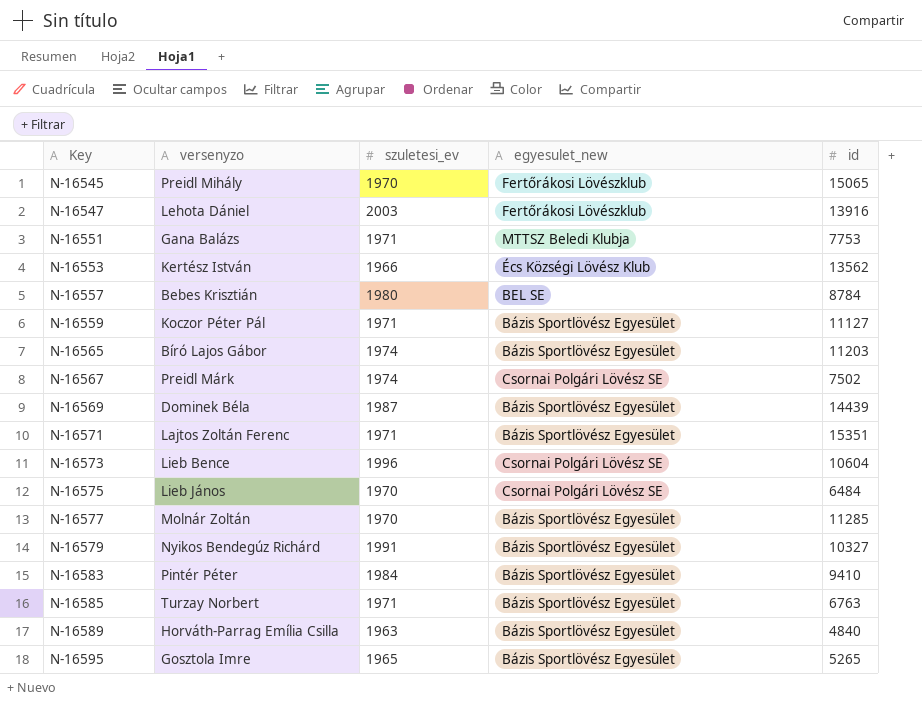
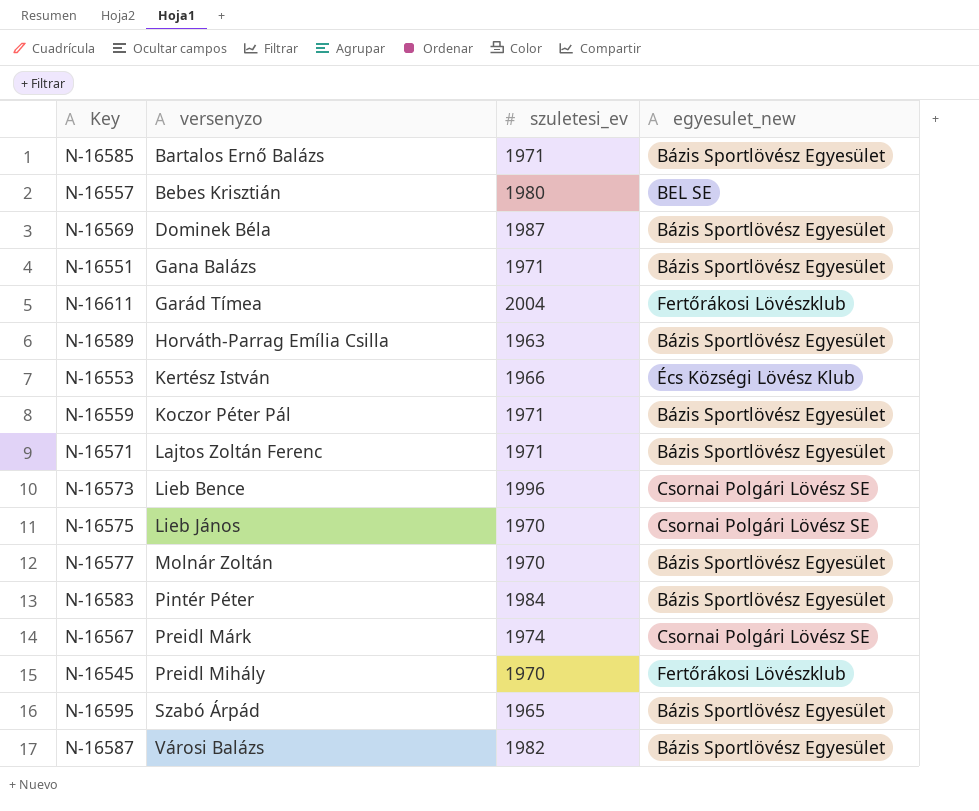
row order: Key ascending -> versenyzo ascending
column id | position: 5 -> none
row N-16547: Lehota Dániel | 2003 | Fertőrákosi Lövészklub | 13916 -> none
row N-16565: Bíró Lajos Gábor | 1974 | Bázis Sportlövész Egyesület | 11203 -> none
row N-16579: Nyikos Bendegúz Richárd | 1991 | Bázis Sportlövész Egyesület | 10327 -> none
N-16585 | versenyzo: Turzay Norbert -> Bartalos Ernő Balázs
N-16551 | egyesulet_new: MTTSZ Beledi Klubja -> Bázis Sportlövész Egyesület
row N-16611: none -> Garád Tímea | 2004 | Fertőrákosi Lövészklub
N-16595 | versenyzo: Gosztola Imre -> Szabó Árpád
row N-16587: none -> Városi Balázs | 1982 | Bázis Sportlövész Egyesület

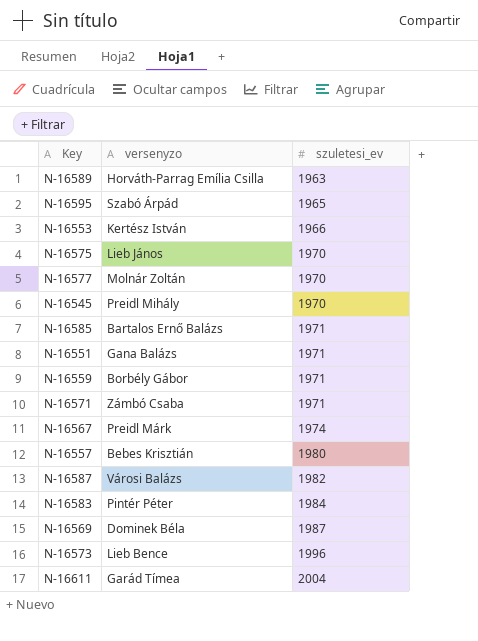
row order: versenyzo ascending -> szuletesi_ev ascending
column egyesulet_new | position: 4 -> none
N-16559 | versenyzo: Koczor Péter Pál -> Borbély Gábor
N-16571 | versenyzo: Lajtos Zoltán Ferenc -> Zámbó Csaba

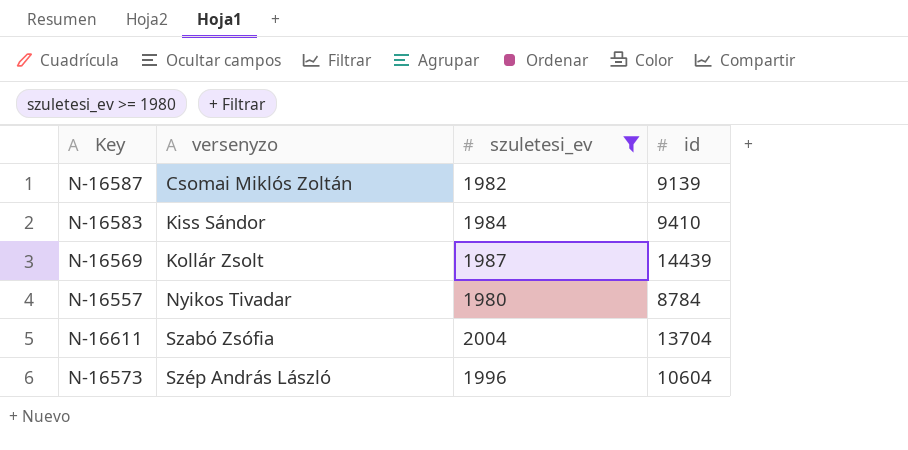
filter: none -> szuletesi_ev >= 1980
row order: szuletesi_ev ascending -> versenyzo ascending
column id | position: none -> 4
N-16587 | versenyzo: Városi Balázs -> Csomai Miklós Zoltán
N-16583 | versenyzo: Pintér Péter -> Kiss Sándor
N-16569 | versenyzo: Dominek Béla -> Kollár Zsolt
N-16557 | versenyzo: Bebes Krisztián -> Nyikos Tivadar
N-16611 | versenyzo: Garád Tímea -> Szabó Zsófia
N-16573 | versenyzo: Lieb Bence -> Szép András László

